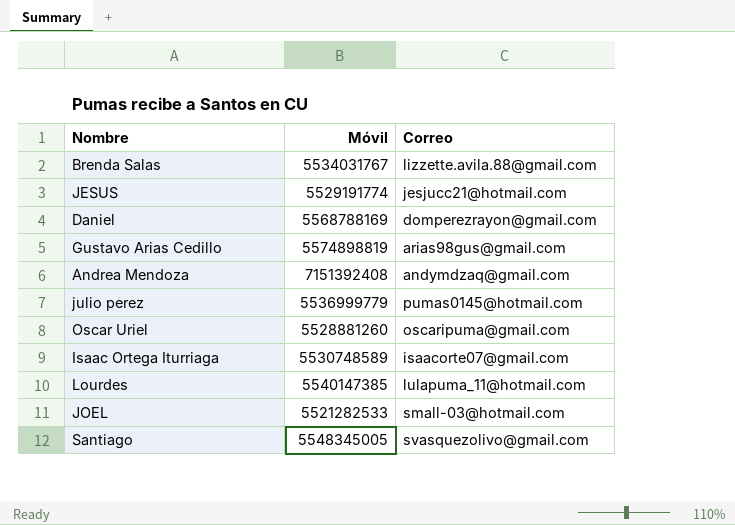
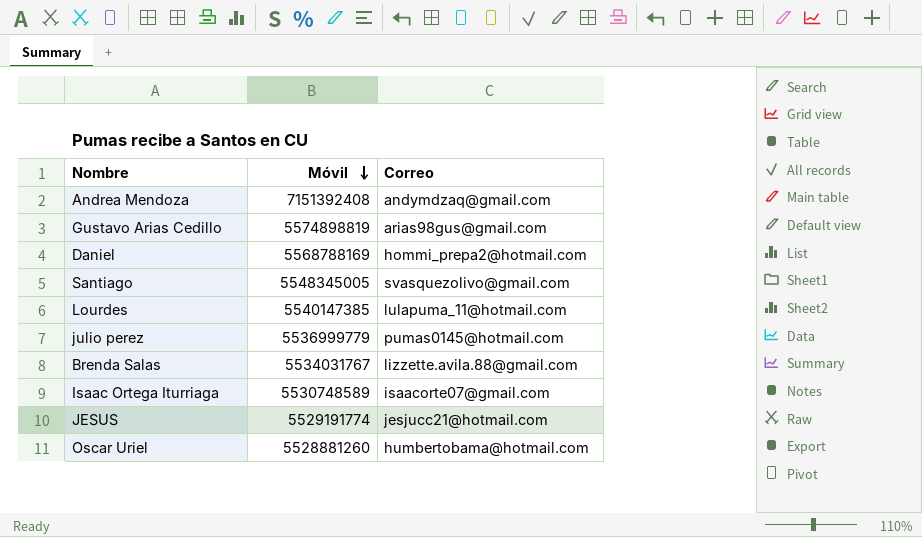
row order: none -> Móvil descending
row JOEL: 5521282533 | small-03@hotmail.com -> none
Daniel | Correo: domperezrayon@gmail.com -> hommi_prepa2@hotmail.com
Oscar Uriel | Correo: oscaripuma@gmail.com -> humbertobama@hotmail.com

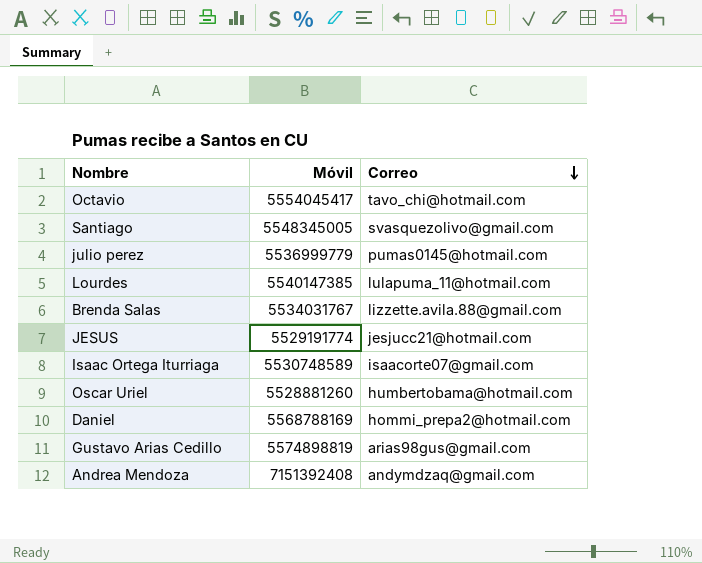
row order: Móvil descending -> Correo descending
row Octavio: none -> 5554045417 | tavo_chi@hotmail.com

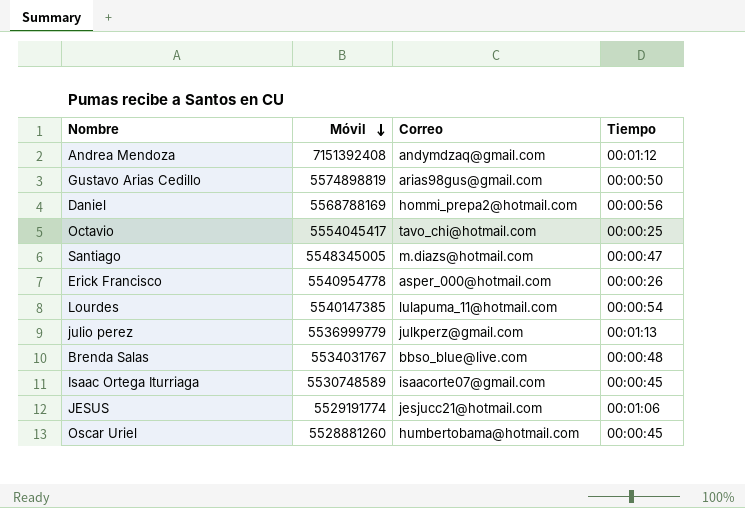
row order: Correo descending -> Móvil descending
column Tiempo | position: none -> 4
Santiago | Correo: svasquezolivo@gmail.com -> m.diazs@hotmail.com
row Erick Francisco: none -> 5540954778 | asper_000@hotmail.com | 00:00:26
julio perez | Correo: pumas0145@hotmail.com -> julkperz@gmail.com
Brenda Salas | Correo: lizzette.avila.88@gmail.com -> bbso_blue@live.com

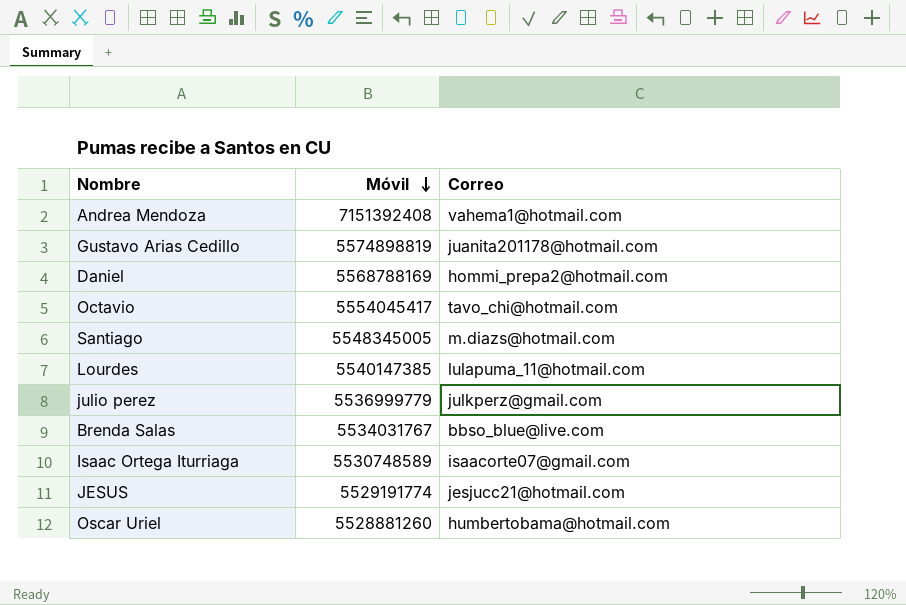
column Tiempo | position: 4 -> none
row Erick Francisco: 5540954778 | asper_000@hotmail.com | 00:00:26 -> none
Andrea Mendoza | Correo: andymdzaq@gmail.com -> vahema1@hotmail.com
Gustavo Arias Cedillo | Correo: arias98gus@gmail.com -> juanita201178@hotmail.com

